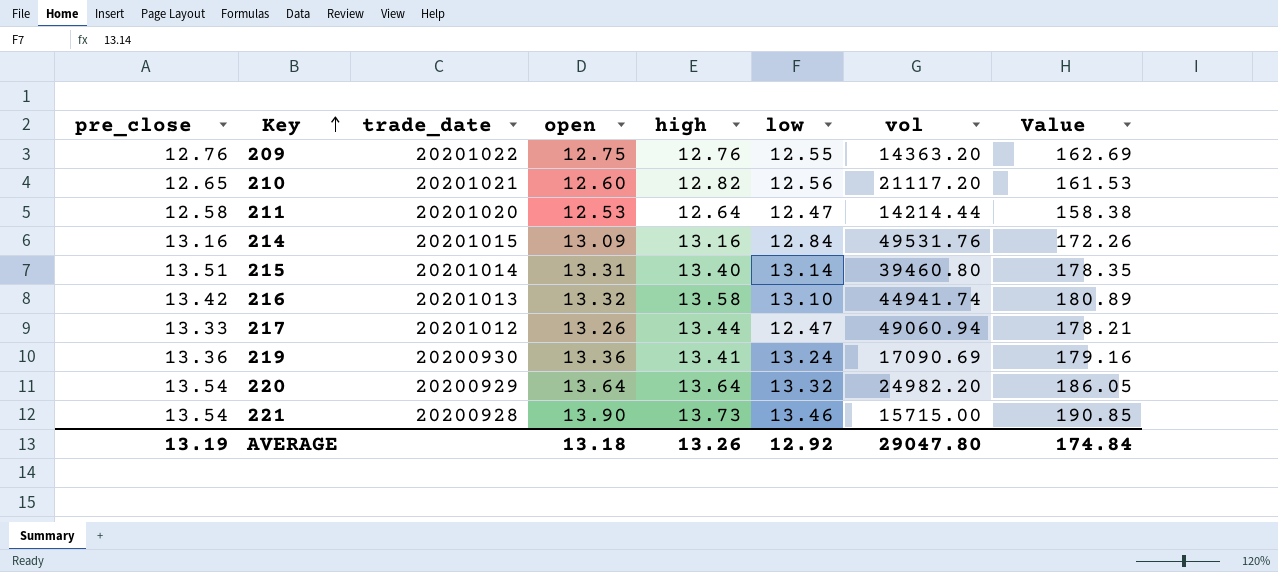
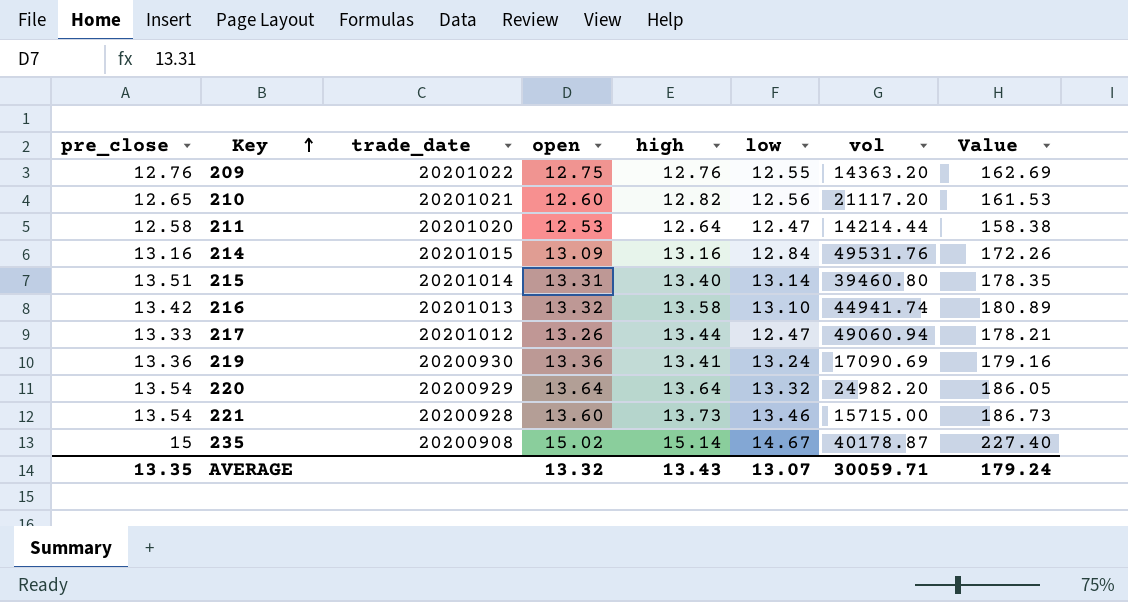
221 | open: 13.90 -> 13.60
221 | Value: 190.85 -> 186.73
row 235: none -> 15 | 20200908 | 15.02 | 15.14 | 14.67 | 40178.87 | 227.40
AVERAGE | pre_close: 13.19 -> 13.35
AVERAGE | open: 13.18 -> 13.32
AVERAGE | high: 13.26 -> 13.43
AVERAGE | low: 12.92 -> 13.07
AVERAGE | vol: 29047.80 -> 30059.71
AVERAGE | Value: 174.84 -> 179.24

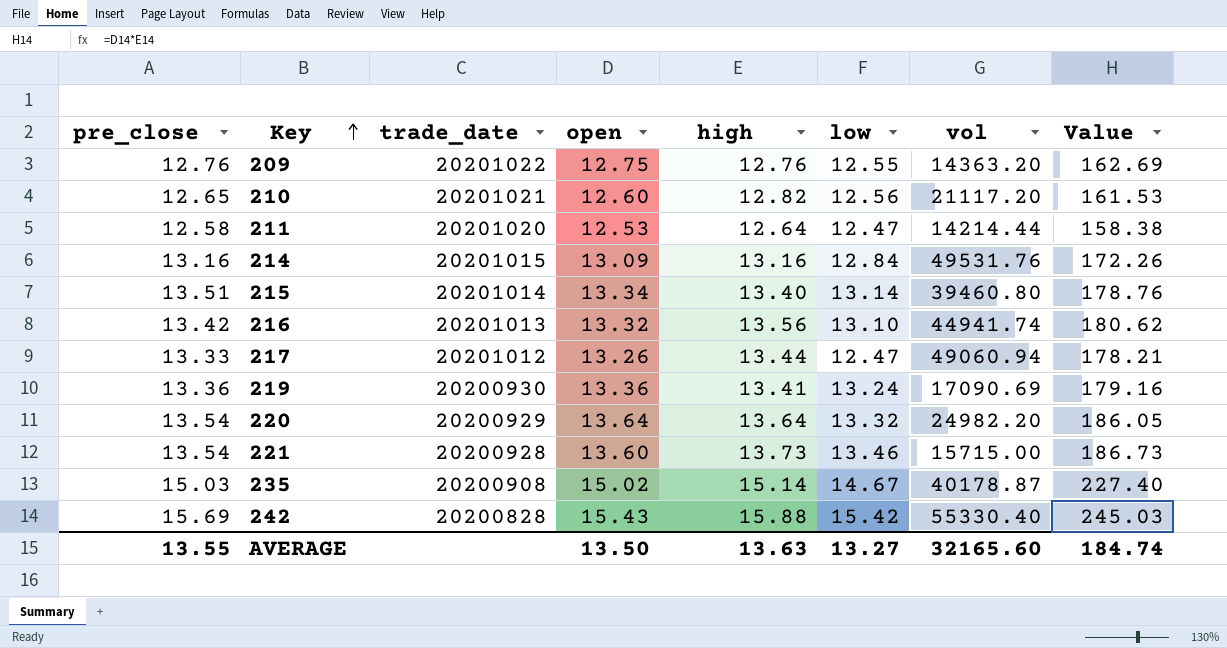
215 | open: 13.31 -> 13.34
215 | Value: 178.35 -> 178.76
216 | high: 13.58 -> 13.56
216 | Value: 180.89 -> 180.62
235 | pre_close: 15 -> 15.03
row 242: none -> 15.69 | 20200828 | 15.43 | 15.88 | 15.42 | 55330.40 | 245.03
AVERAGE | pre_close: 13.35 -> 13.55
AVERAGE | open: 13.32 -> 13.50
AVERAGE | high: 13.43 -> 13.63
AVERAGE | low: 13.07 -> 13.27
AVERAGE | vol: 30059.71 -> 32165.60
AVERAGE | Value: 179.24 -> 184.74

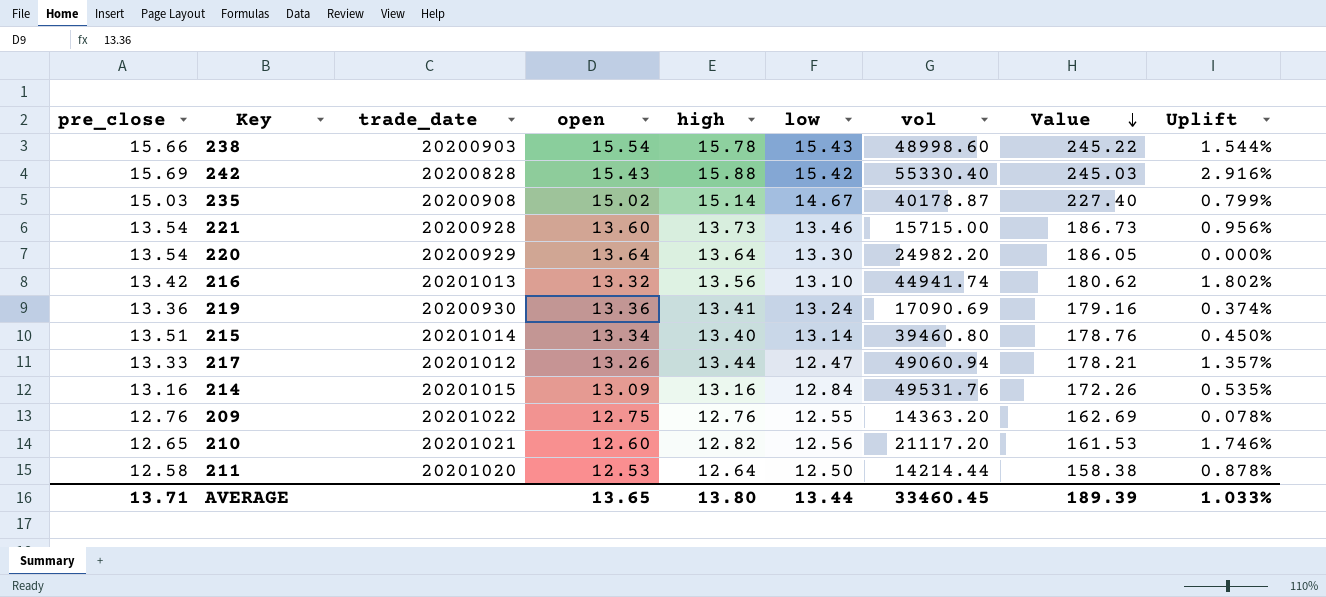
row order: Key ascending -> Value descending
column Uplift | formula: none -> ([high] - [open]) / [open]
row 238: none -> 15.66 | 20200903 | 15.54 | 15.78 | 15.43 | 48998.60 | 245.22 | 1.544%
220 | low: 13.32 -> 13.30
211 | low: 12.47 -> 12.50
AVERAGE | pre_close: 13.55 -> 13.71
AVERAGE | open: 13.50 -> 13.65
AVERAGE | high: 13.63 -> 13.80
AVERAGE | low: 13.27 -> 13.44
AVERAGE | vol: 32165.60 -> 33460.45
AVERAGE | Value: 184.74 -> 189.39

